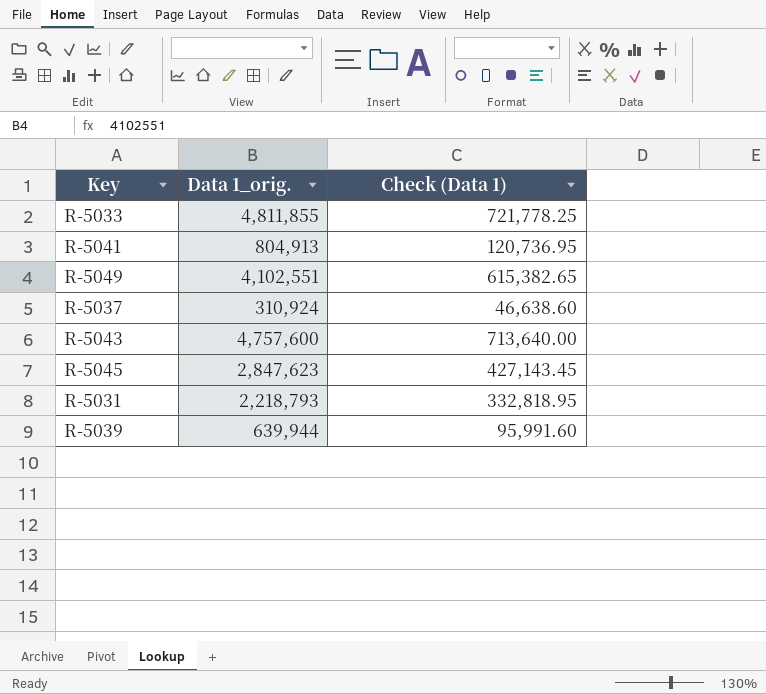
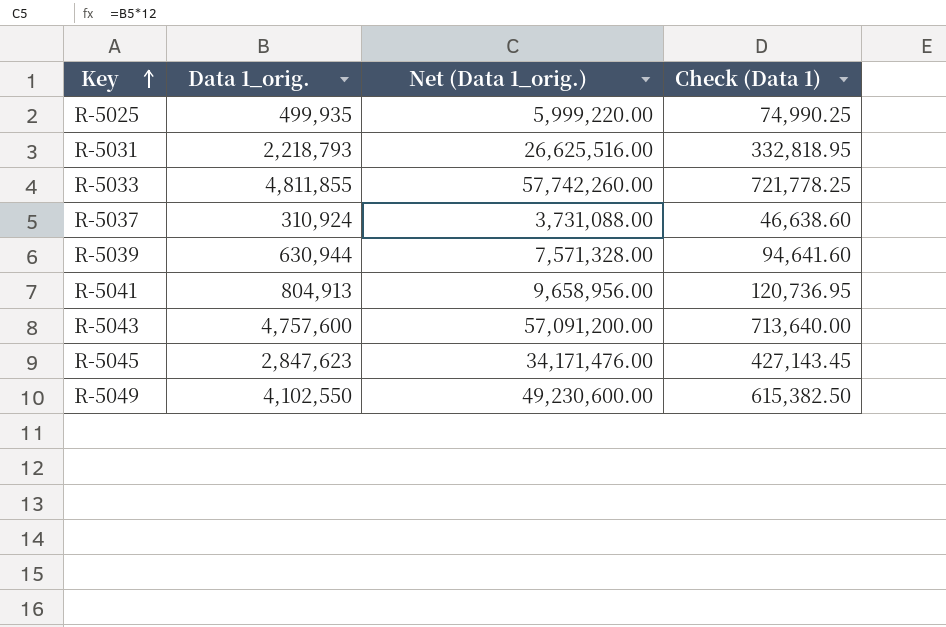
row order: none -> Key ascending
column Net (Data 1_orig.) | formula: none -> [Data 1_orig.] * 12
row R-5025: none -> 499,935 | 5,999,220.00 | 74,990.25
R-5039 | Data 1_orig.: 639,944 -> 630,944
R-5039 | Check (Data 1): 95,991.60 -> 94,641.60
R-5049 | Data 1_orig.: 4,102,551 -> 4,102,550
R-5049 | Check (Data 1): 615,382.65 -> 615,382.50

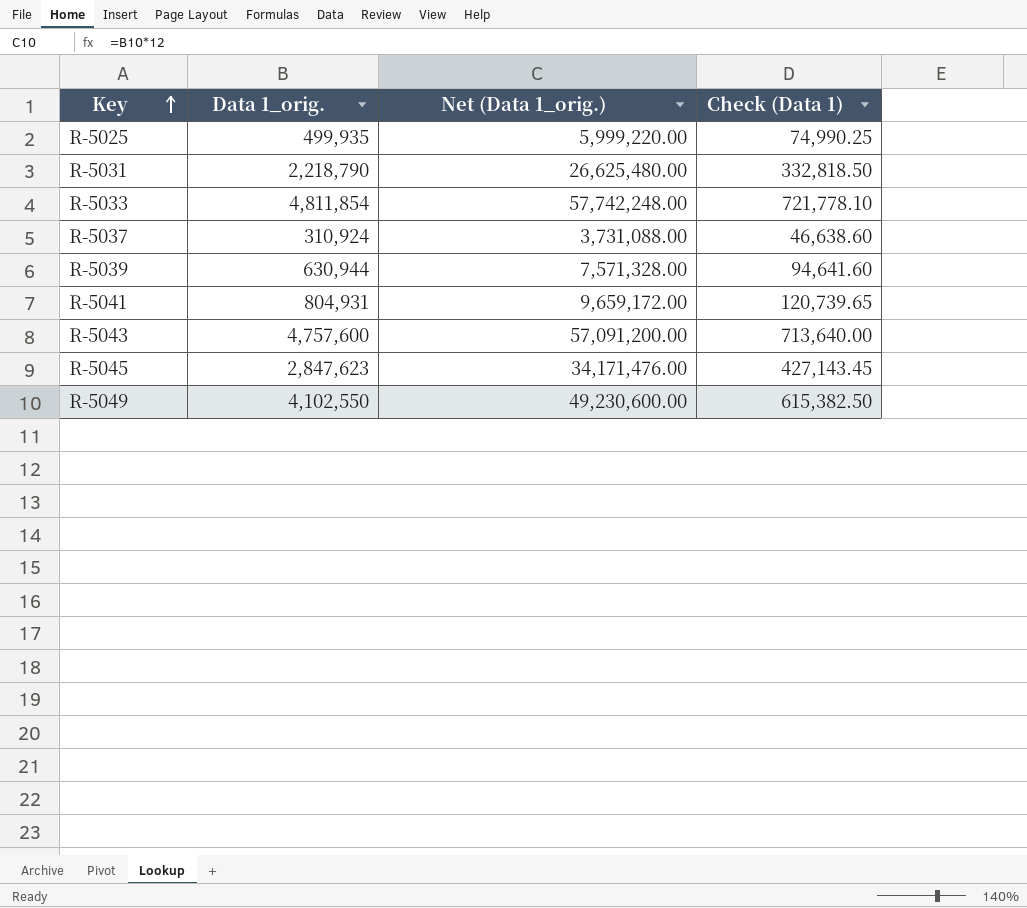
R-5031 | Data 1_orig.: 2,218,793 -> 2,218,790
R-5031 | Net (Data 1_orig.): 26,625,516.00 -> 26,625,480.00
R-5031 | Check (Data 1): 332,818.95 -> 332,818.50
R-5033 | Data 1_orig.: 4,811,855 -> 4,811,854
R-5033 | Net (Data 1_orig.): 57,742,260.00 -> 57,742,248.00
R-5033 | Check (Data 1): 721,778.25 -> 721,778.10
R-5041 | Data 1_orig.: 804,913 -> 804,931
R-5041 | Net (Data 1_orig.): 9,658,956.00 -> 9,659,172.00
R-5041 | Check (Data 1): 120,736.95 -> 120,739.65

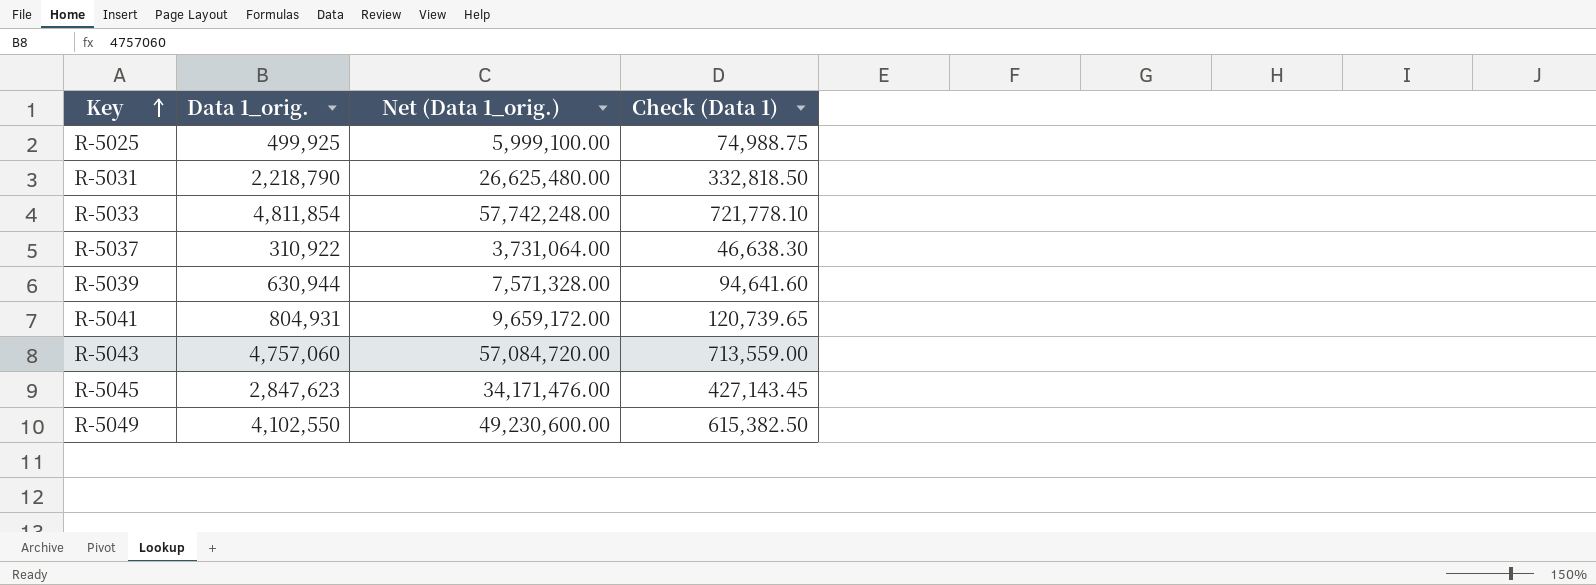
R-5025 | Data 1_orig.: 499,935 -> 499,925
R-5025 | Net (Data 1_orig.): 5,999,220.00 -> 5,999,100.00
R-5025 | Check (Data 1): 74,990.25 -> 74,988.75
R-5037 | Data 1_orig.: 310,924 -> 310,922
R-5037 | Net (Data 1_orig.): 3,731,088.00 -> 3,731,064.00
R-5037 | Check (Data 1): 46,638.60 -> 46,638.30
R-5043 | Data 1_orig.: 4,757,600 -> 4,757,060
R-5043 | Net (Data 1_orig.): 57,091,200.00 -> 57,084,720.00
R-5043 | Check (Data 1): 713,640.00 -> 713,559.00

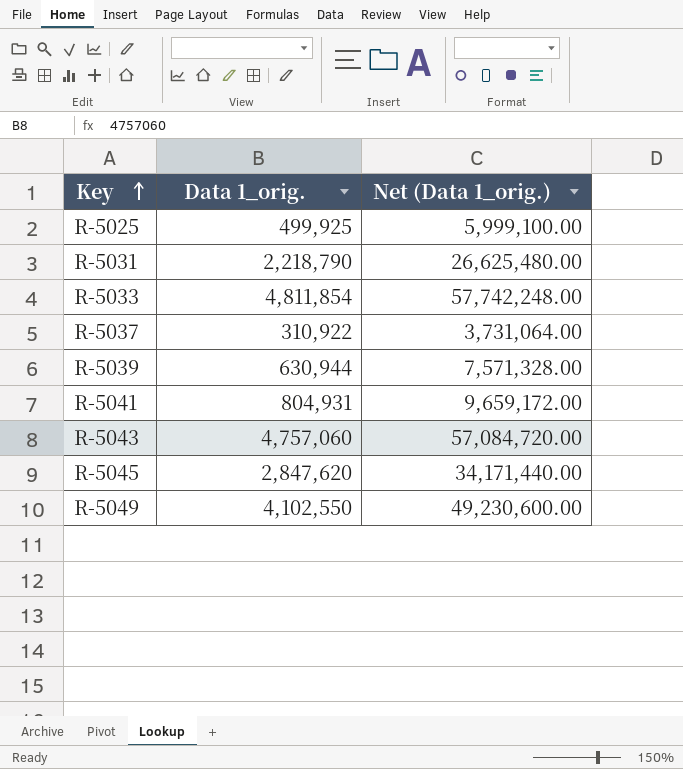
column Check (Data 1) | formula: [Data 1_orig.] * 0.15 -> none
R-5045 | Data 1_orig.: 2,847,623 -> 2,847,620
R-5045 | Net (Data 1_orig.): 34,171,476.00 -> 34,171,440.00

